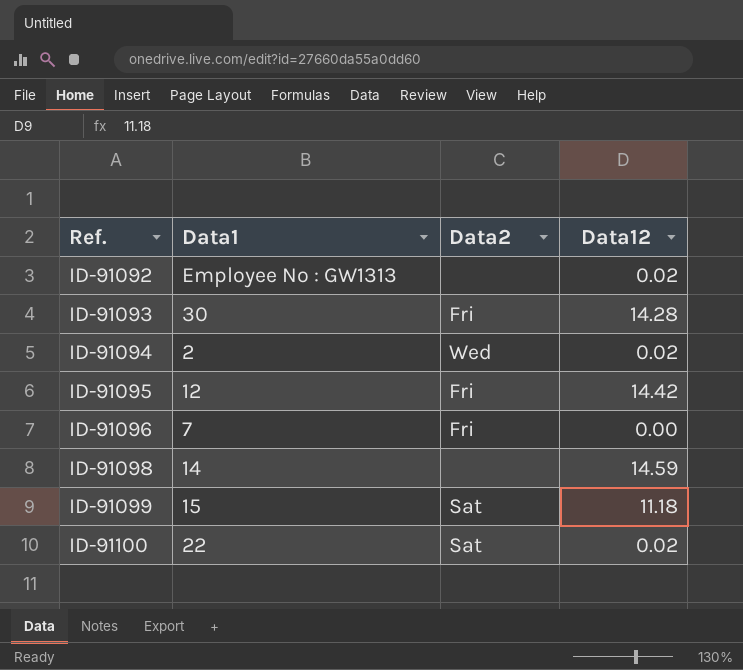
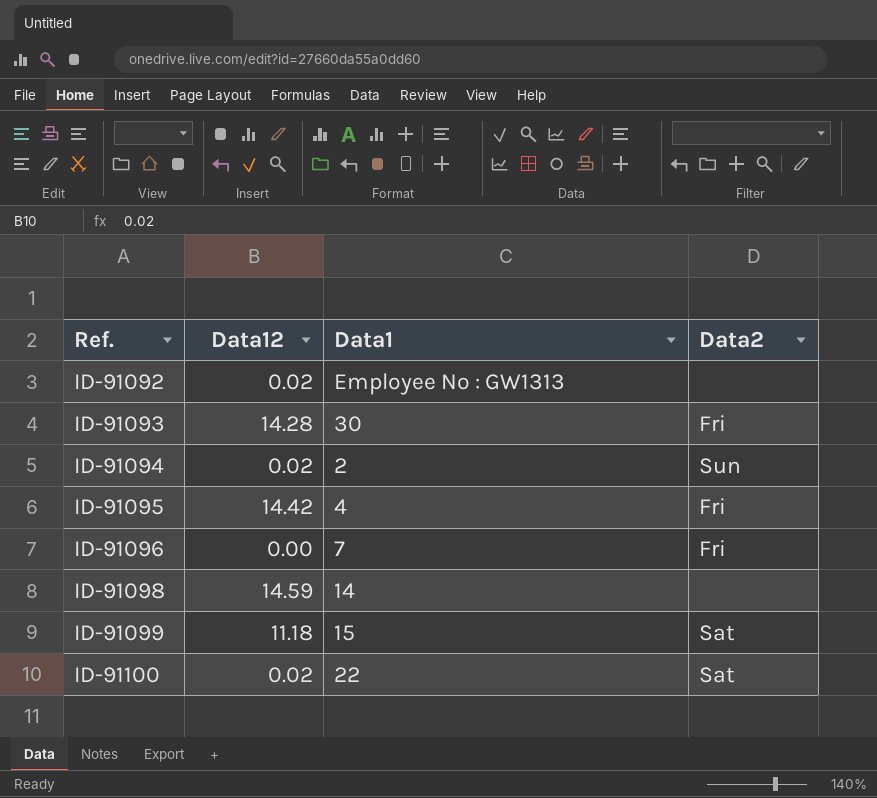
column Data12 | position: 4 -> 2
ID-91094 | Data2: Wed -> Sun
ID-91095 | Data1: 12 -> 4

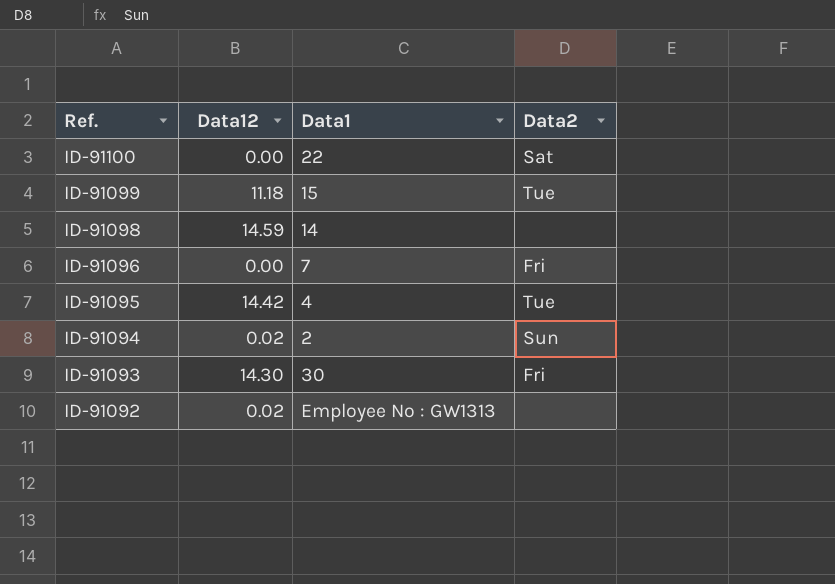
row order: Ref. ascending -> Ref. descending
ID-91100 | Data12: 0.02 -> 0.00
ID-91099 | Data2: Sat -> Tue
ID-91095 | Data2: Fri -> Tue
ID-91093 | Data12: 14.28 -> 14.30

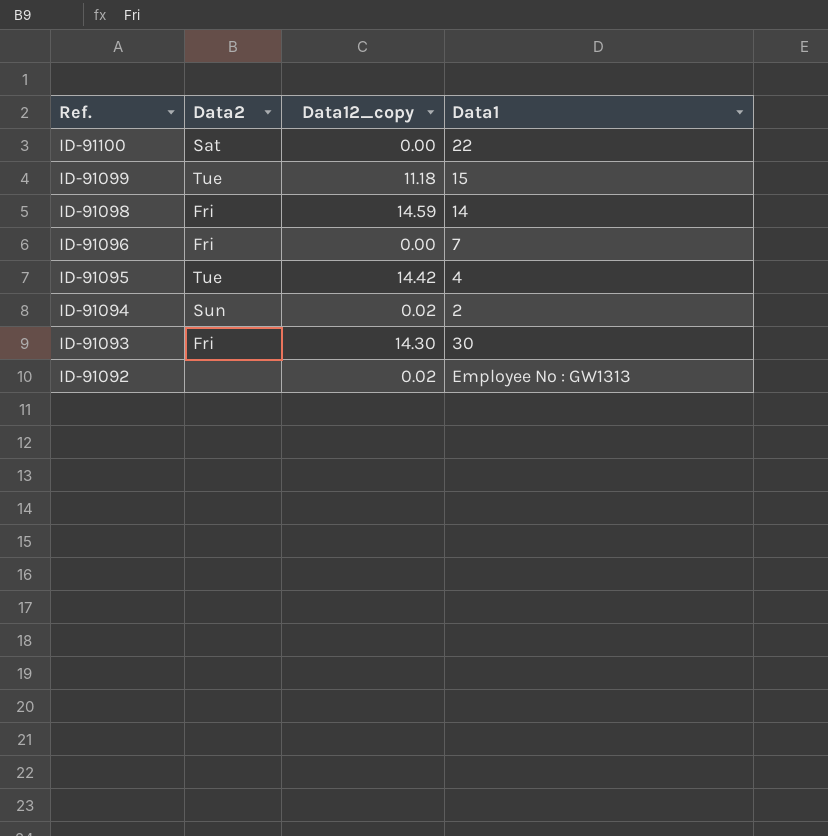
column Data2 | position: 4 -> 2
column name: Data12 -> Data12_copy
ID-91098 | Data2: none -> Fri

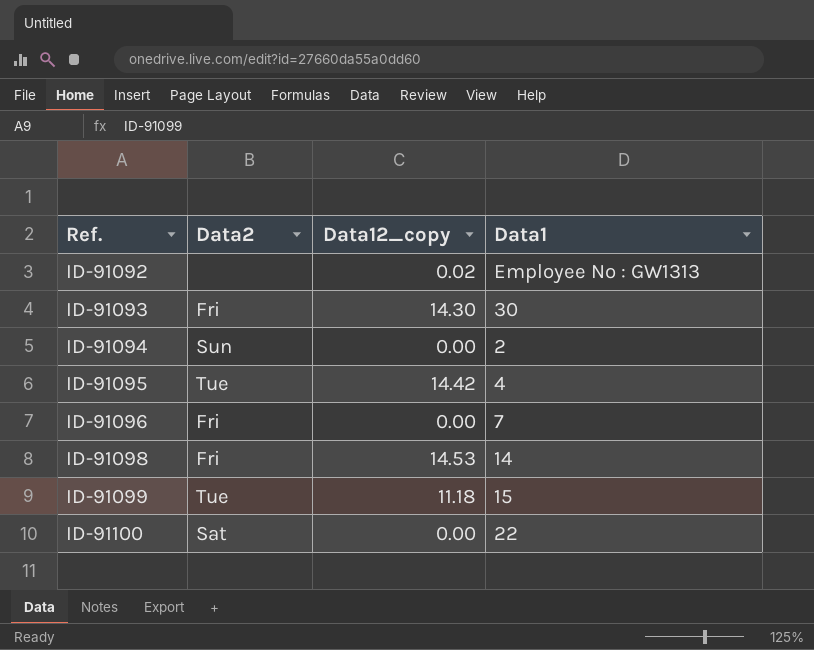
row order: Ref. descending -> Ref. ascending
ID-91094 | Data12_copy: 0.02 -> 0.00
ID-91098 | Data12_copy: 14.59 -> 14.53

